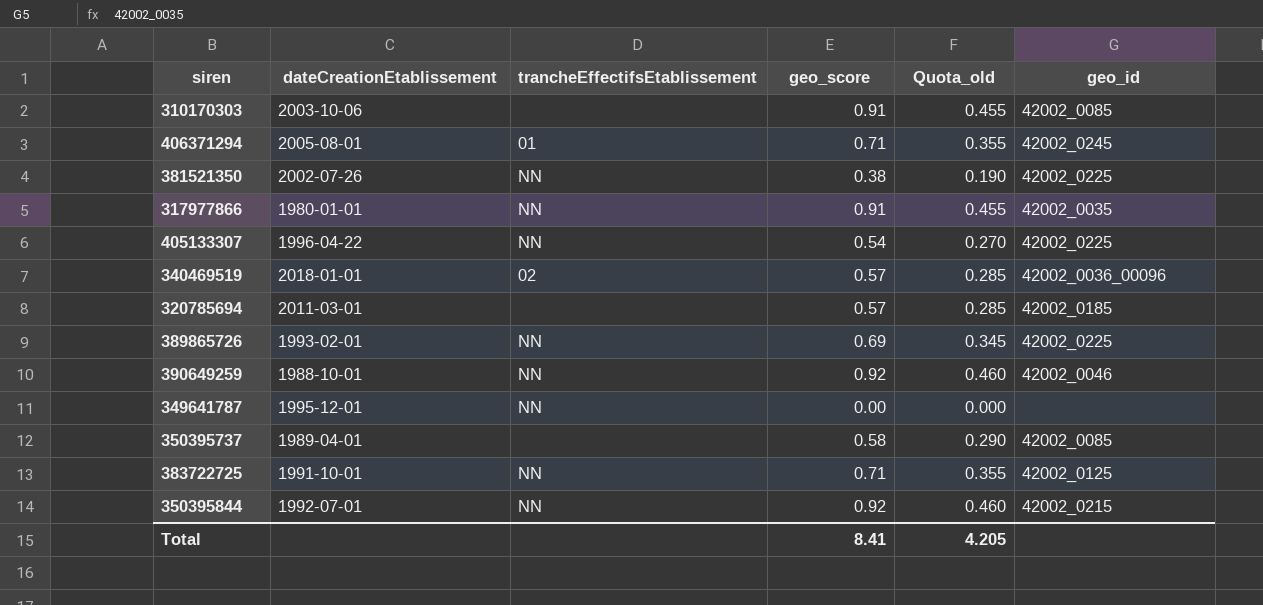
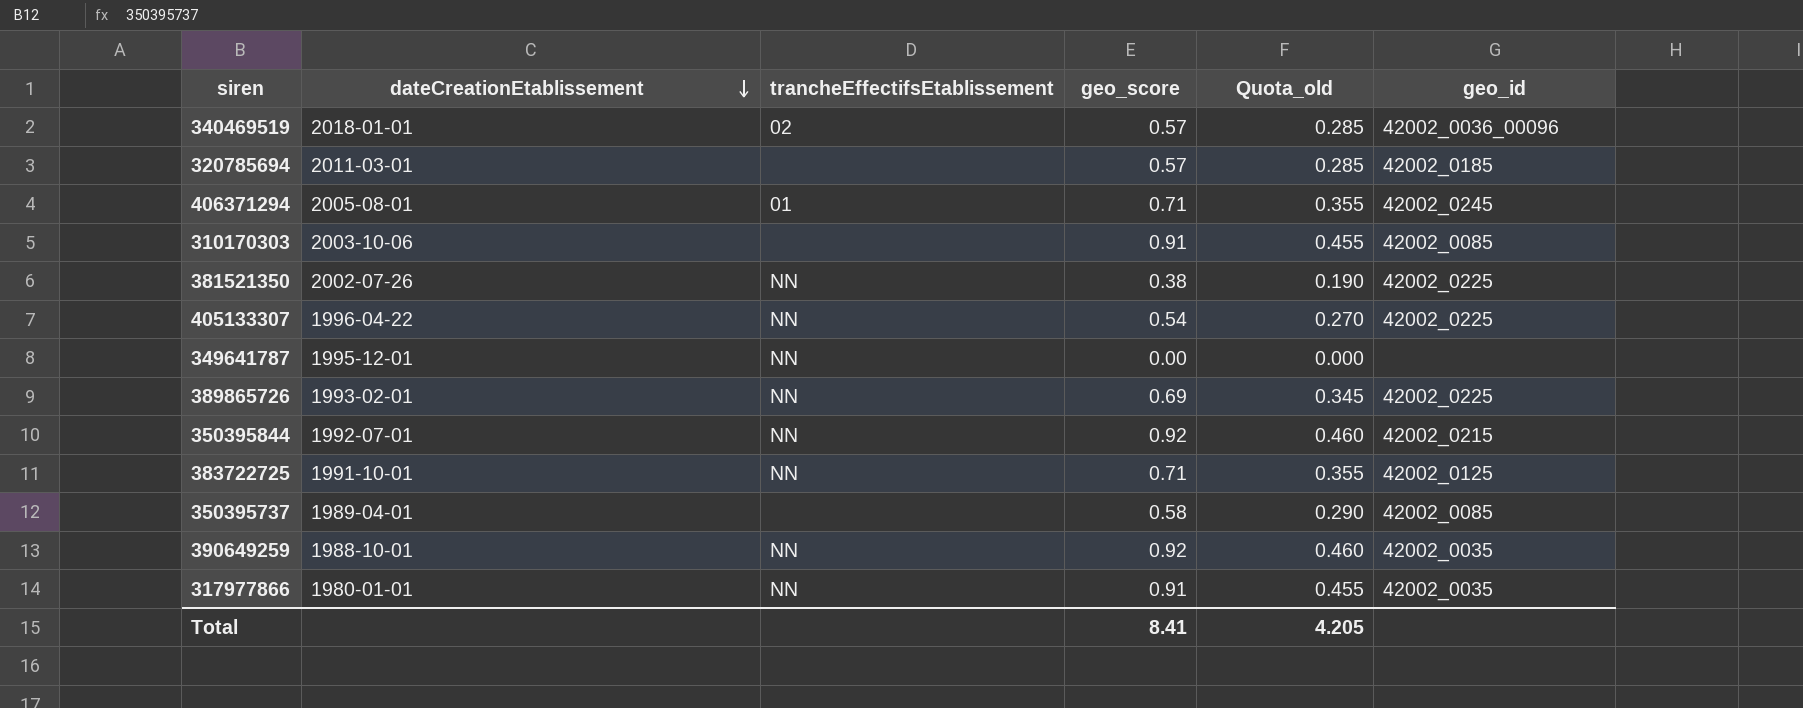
row order: none -> dateCreationEtablissement descending
390649259 | geo_id: 42002_0046 -> 42002_0035

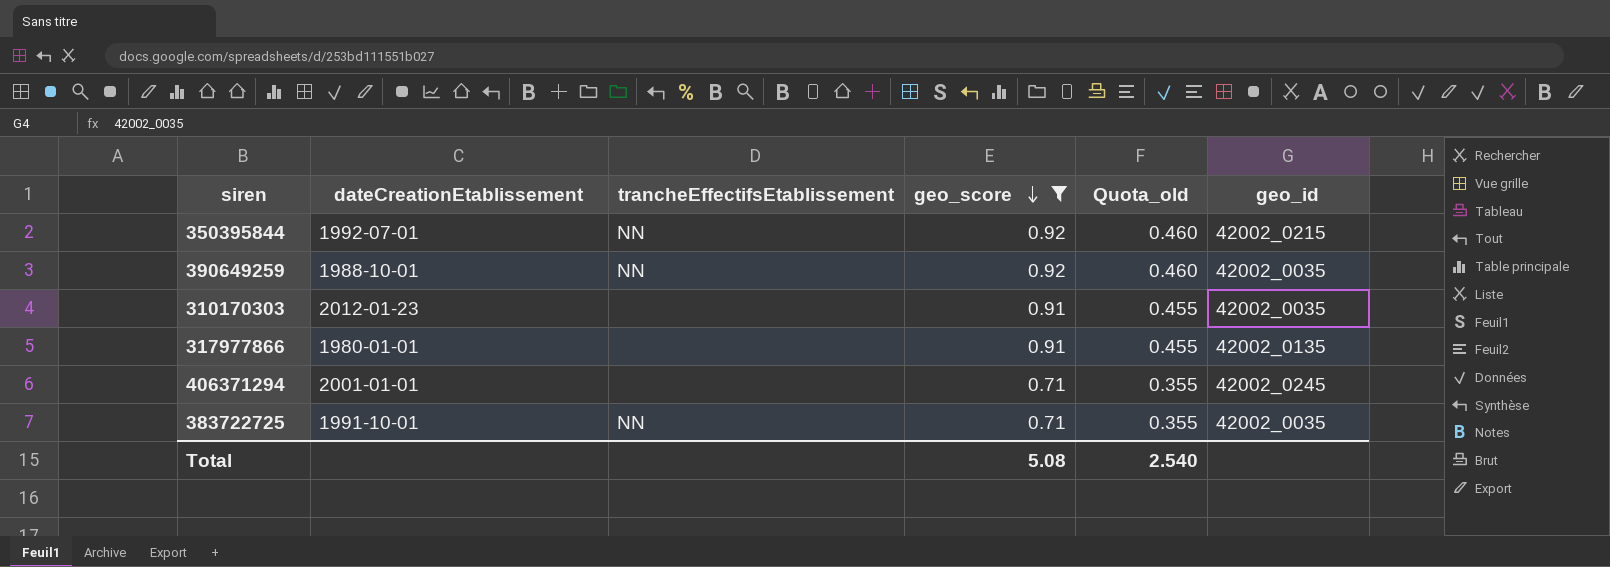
filter: none -> geo_score >= 0.71
row order: dateCreationEtablissement descending -> geo_score descending
310170303 | dateCreationEtablissement: 2003-10-06 -> 2012-01-23
310170303 | geo_id: 42002_0085 -> 42002_0035
317977866 | trancheEffectifsEtablissement: NN -> none
317977866 | geo_id: 42002_0035 -> 42002_0135
406371294 | dateCreationEtablissement: 2005-08-01 -> 2001-01-01
406371294 | trancheEffectifsEtablissement: 01 -> none
383722725 | geo_id: 42002_0125 -> 42002_0035
Total | geo_score: 8.41 -> 5.08
Total | Quota_old: 4.205 -> 2.540

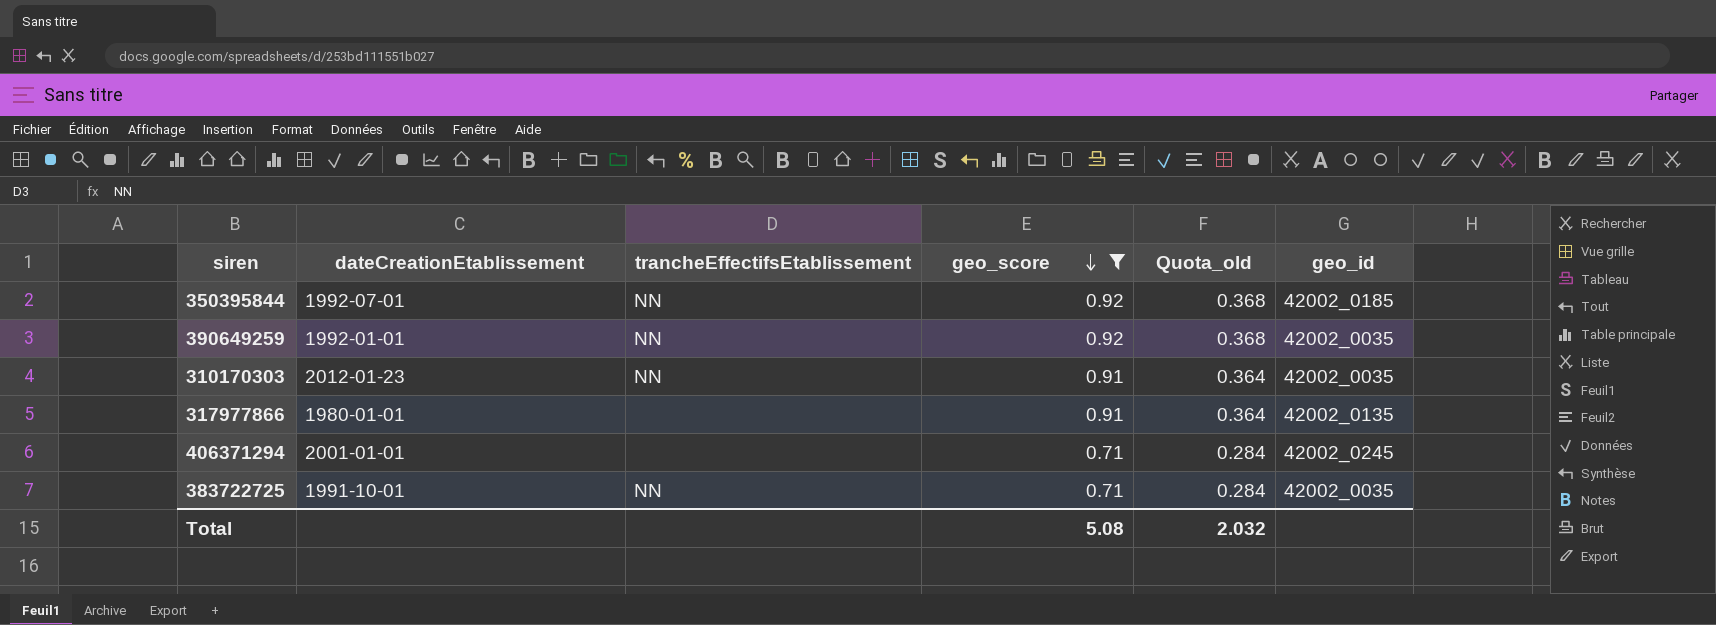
column Quota_old | formula: [geo_score] * 0.5 -> [geo_score] * 0.4
350395844 | geo_id: 42002_0215 -> 42002_0185
390649259 | dateCreationEtablissement: 1988-10-01 -> 1992-01-01
310170303 | trancheEffectifsEtablissement: none -> NN
Total | Quota_old: 2.540 -> 2.032

